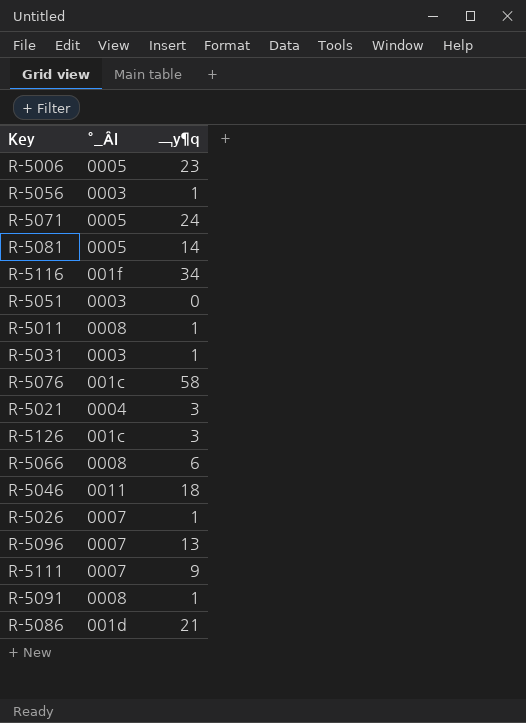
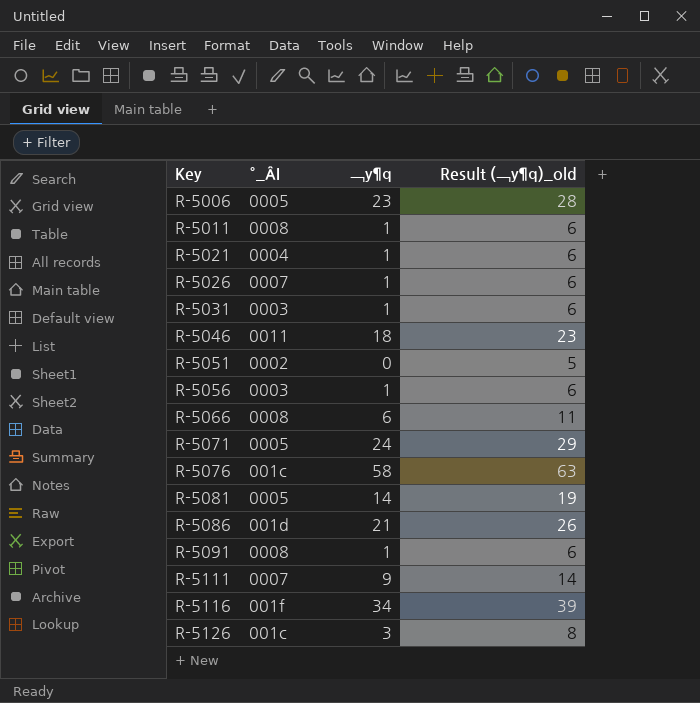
row order: none -> Key ascending
column Result (¬y¶q)_old | formula: none -> [¬y¶q] + 5
row R-5096: 0007 | 13 -> none
R-5021 | ¬y¶q: 3 -> 1
R-5051 | °_ÂI: 0003 -> 0002

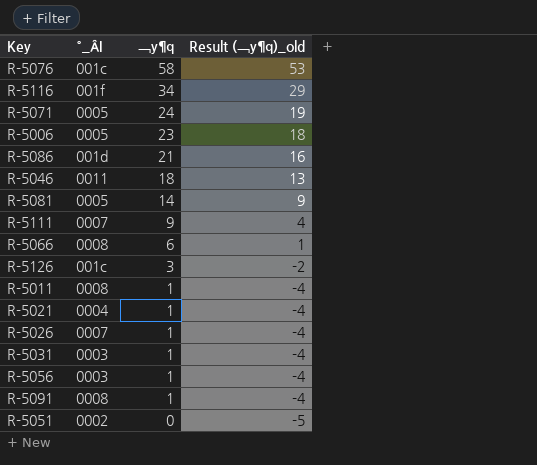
row order: Key ascending -> ¬y¶q descending
column Result (¬y¶q)_old | formula: [¬y¶q] + 5 -> [¬y¶q] - 5

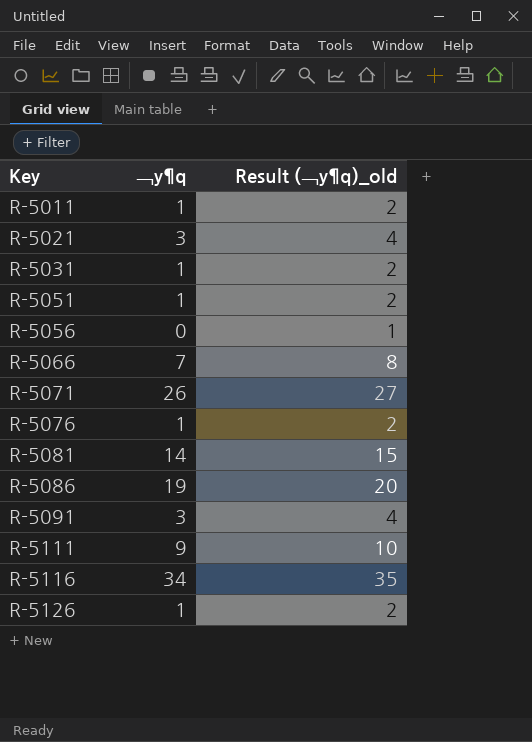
row order: ¬y¶q descending -> Key ascending
column °_ÂI | position: 2 -> none
column Result (¬y¶q)_old | formula: [¬y¶q] - 5 -> [¬y¶q] + 1
row R-5006: 0005 | 23 | 18 -> none
row R-5046: 0011 | 18 | 13 -> none
row R-5026: 0007 | 1 | -4 -> none
R-5021 | ¬y¶q: 1 -> 3
R-5051 | ¬y¶q: 0 -> 1
R-5056 | ¬y¶q: 1 -> 0
R-5066 | ¬y¶q: 6 -> 7
R-5071 | ¬y¶q: 24 -> 26
R-5076 | ¬y¶q: 58 -> 1
R-5086 | ¬y¶q: 21 -> 19
R-5091 | ¬y¶q: 1 -> 3
R-5126 | ¬y¶q: 3 -> 1

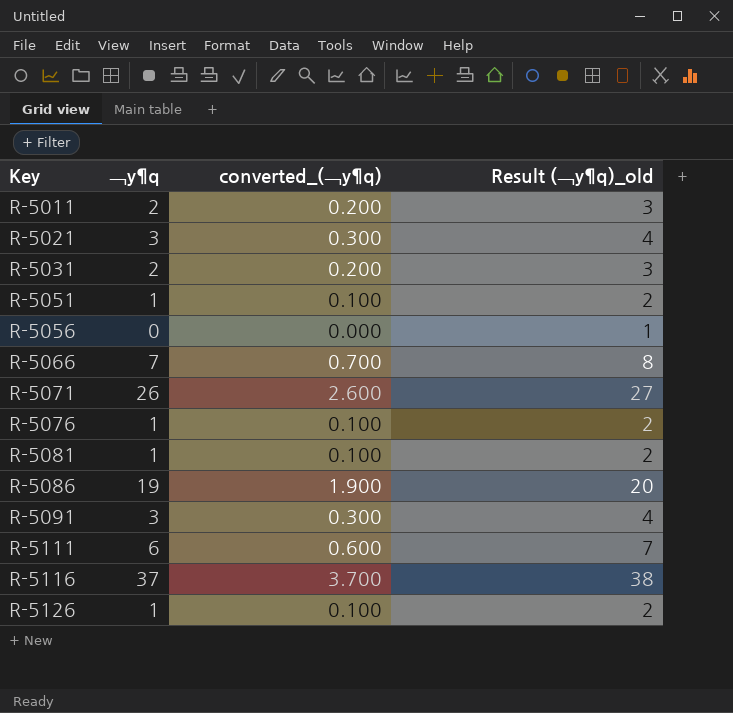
column converted_(¬y¶q) | formula: none -> [¬y¶q] * 0.1
R-5011 | ¬y¶q: 1 -> 2
R-5011 | Result (¬y¶q)_old: 2 -> 3
R-5031 | ¬y¶q: 1 -> 2
R-5031 | Result (¬y¶q)_old: 2 -> 3
R-5081 | ¬y¶q: 14 -> 1
R-5081 | Result (¬y¶q)_old: 15 -> 2
R-5111 | ¬y¶q: 9 -> 6
R-5111 | Result (¬y¶q)_old: 10 -> 7
R-5116 | ¬y¶q: 34 -> 37
R-5116 | Result (¬y¶q)_old: 35 -> 38

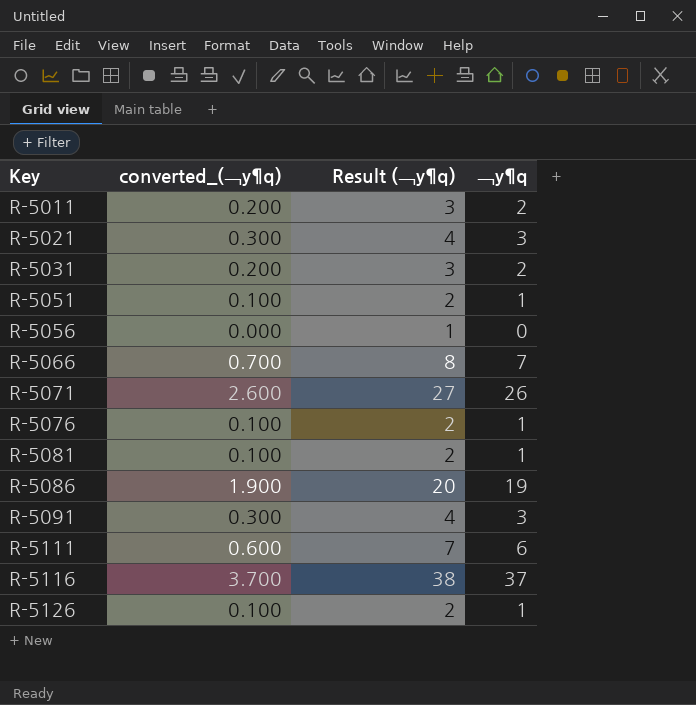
column name: Result (¬y¶q)_old -> Result (¬y¶q)
column ¬y¶q | position: 2 -> 4

